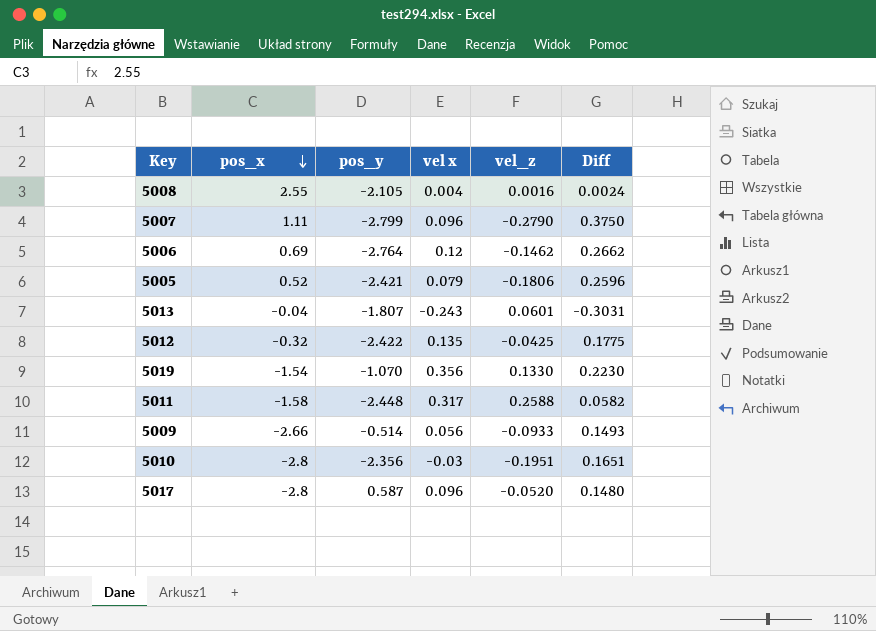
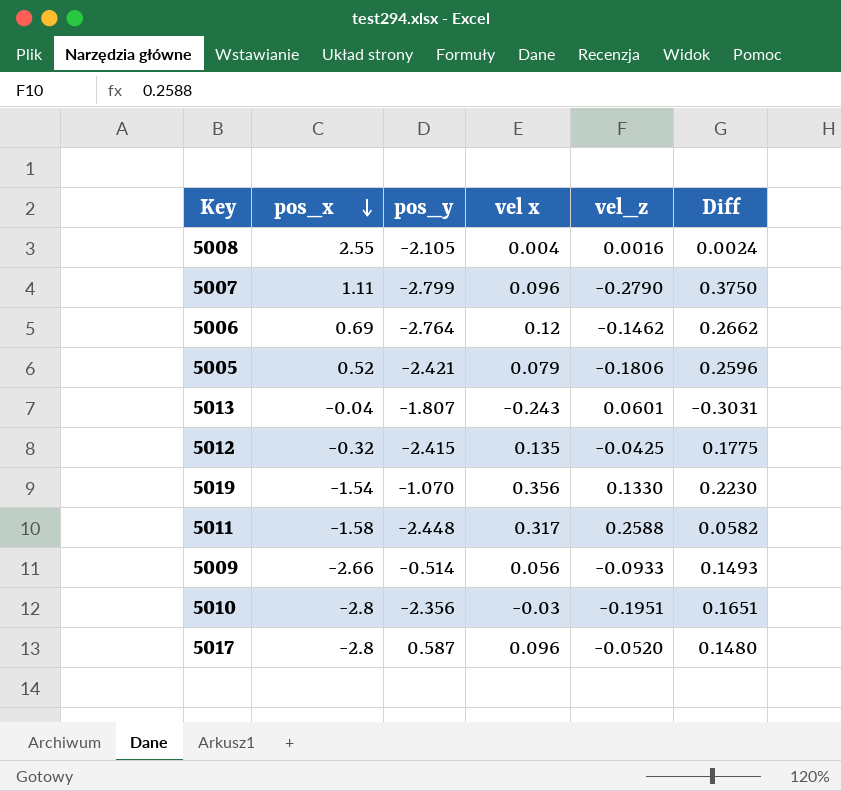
5012 | pos_y: -2.422 -> -2.415

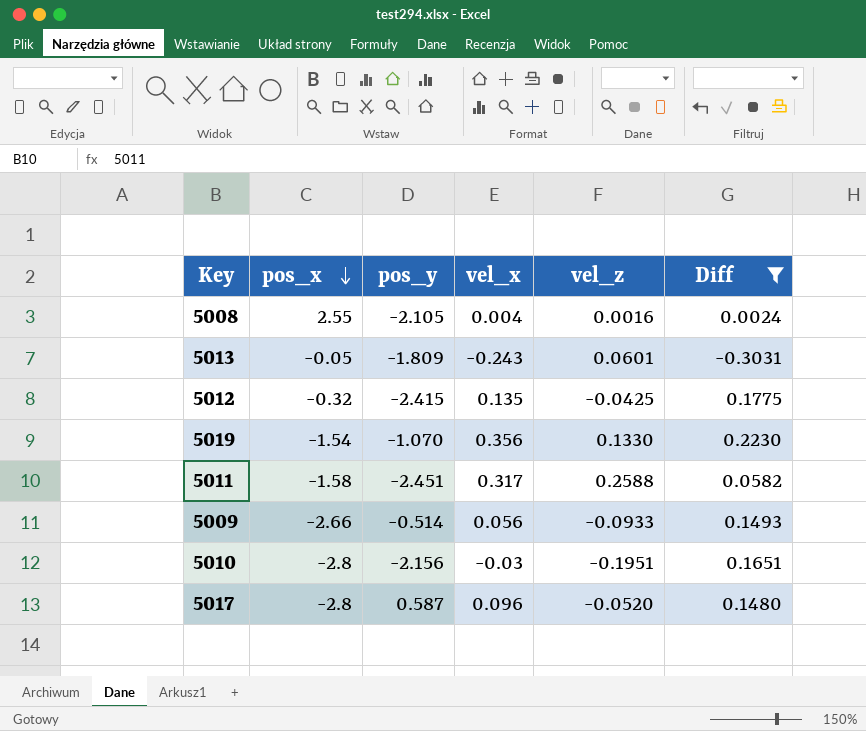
filter: none -> Diff <= 0.2230
column name: vel x -> vel_x
5013 | pos_x: -0.04 -> -0.05
5013 | pos_y: -1.807 -> -1.809
5011 | pos_y: -2.448 -> -2.451
5010 | pos_y: -2.356 -> -2.156

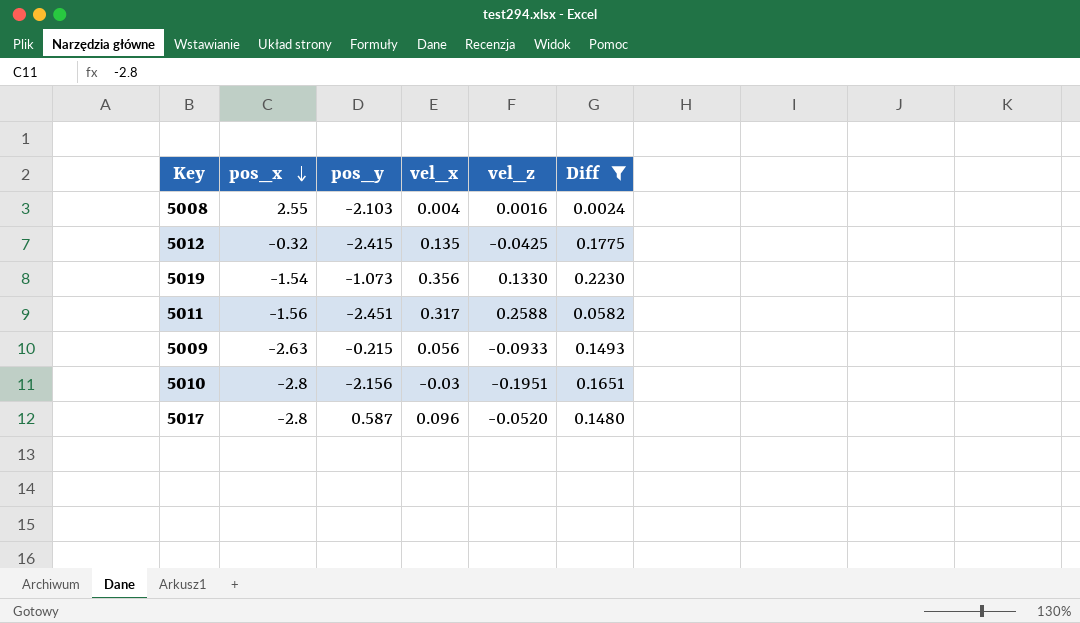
row 5013: -0.05 | -1.809 | -0.243 | 0.0601 | -0.3031 -> none
5008 | pos_y: -2.105 -> -2.103
5019 | pos_y: -1.070 -> -1.073
5011 | pos_x: -1.58 -> -1.56
5009 | pos_x: -2.66 -> -2.63
5009 | pos_y: -0.514 -> -0.215

